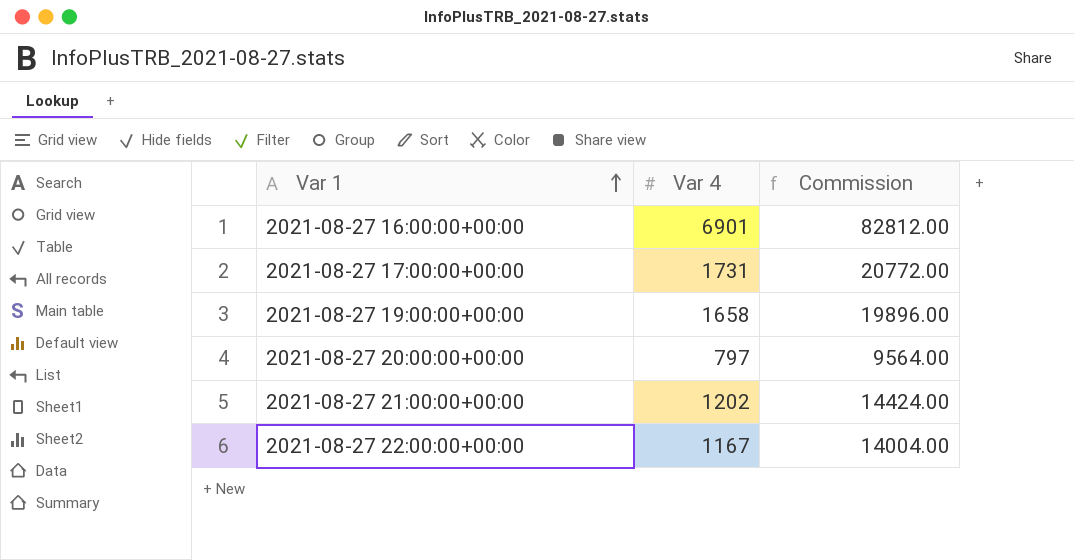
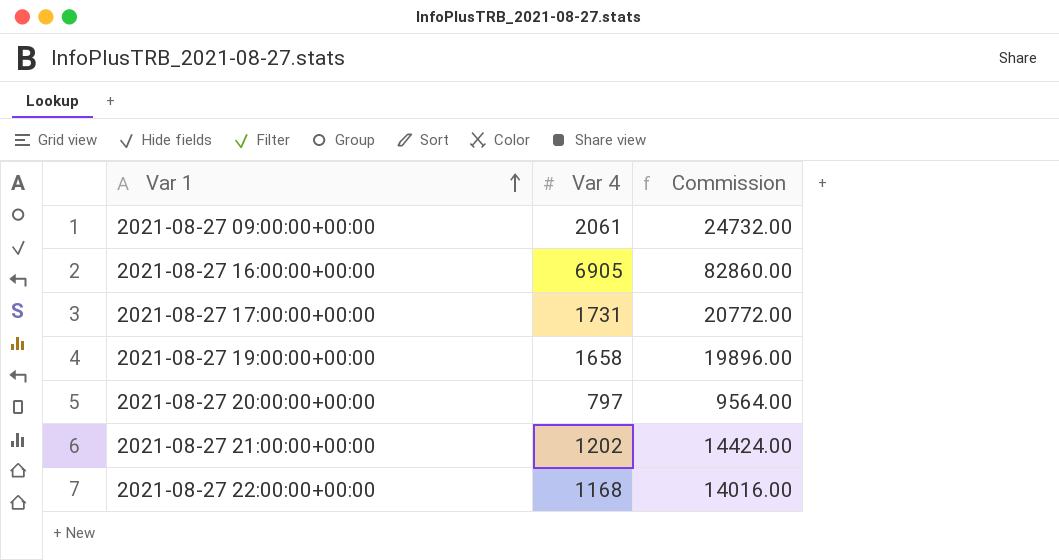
row 2021-08-27 09:00:00+00:00: none -> 2061 | 24732.00
2021-08-27 16:00:00+00:00 | Var 4: 6901 -> 6905
2021-08-27 16:00:00+00:00 | Commission: 82812.00 -> 82860.00
2021-08-27 22:00:00+00:00 | Var 4: 1167 -> 1168
2021-08-27 22:00:00+00:00 | Commission: 14004.00 -> 14016.00

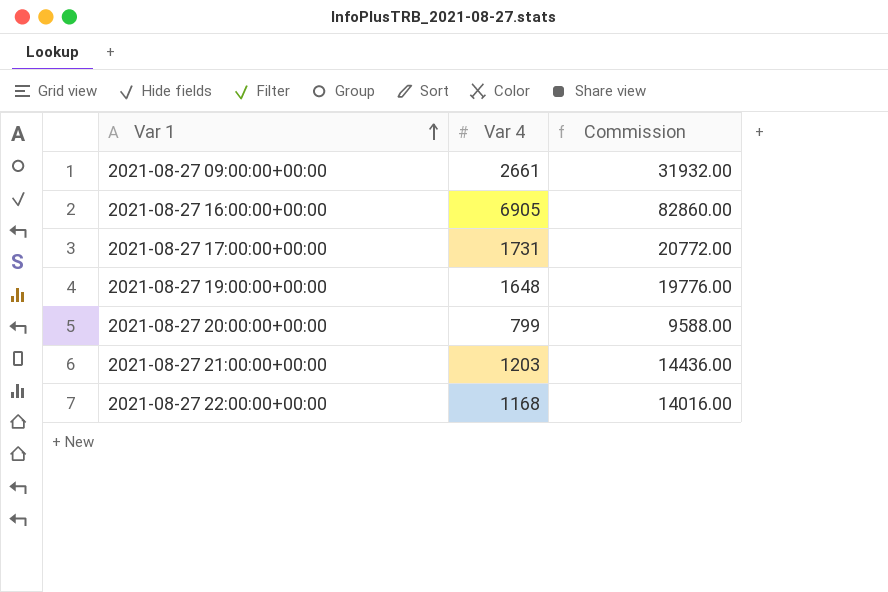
2021-08-27 09:00:00+00:00 | Var 4: 2061 -> 2661
2021-08-27 09:00:00+00:00 | Commission: 24732.00 -> 31932.00
2021-08-27 19:00:00+00:00 | Var 4: 1658 -> 1648
2021-08-27 19:00:00+00:00 | Commission: 19896.00 -> 19776.00
2021-08-27 20:00:00+00:00 | Var 4: 797 -> 799
2021-08-27 20:00:00+00:00 | Commission: 9564.00 -> 9588.00
2021-08-27 21:00:00+00:00 | Var 4: 1202 -> 1203
2021-08-27 21:00:00+00:00 | Commission: 14424.00 -> 14436.00

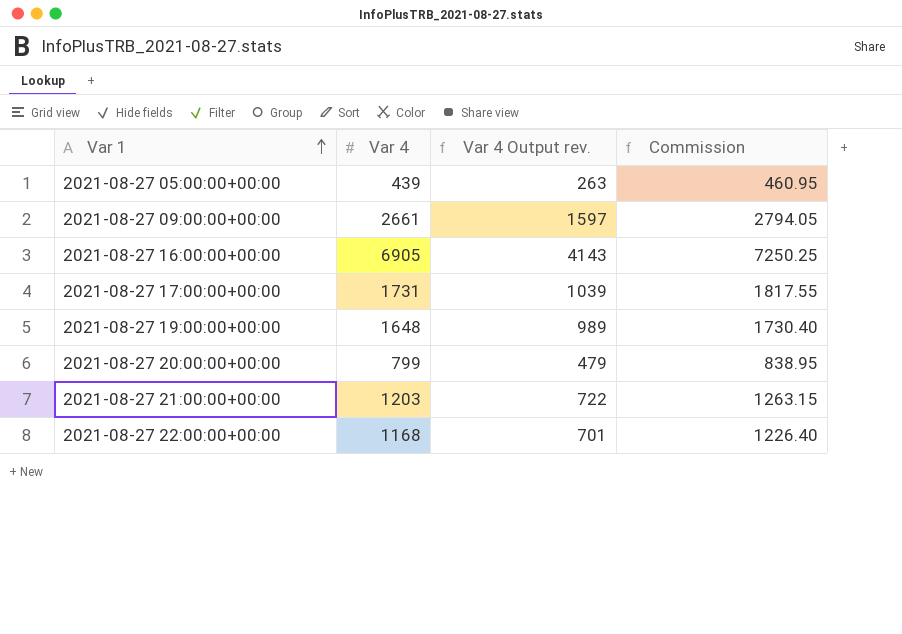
column Var 4 Output rev. | formula: none -> [Var 4] * 0.6
column Commission | formula: [Var 4] * 12 -> [Var 4] * 1.05
row 2021-08-27 05:00:00+00:00: none -> 439 | 263 | 460.95

